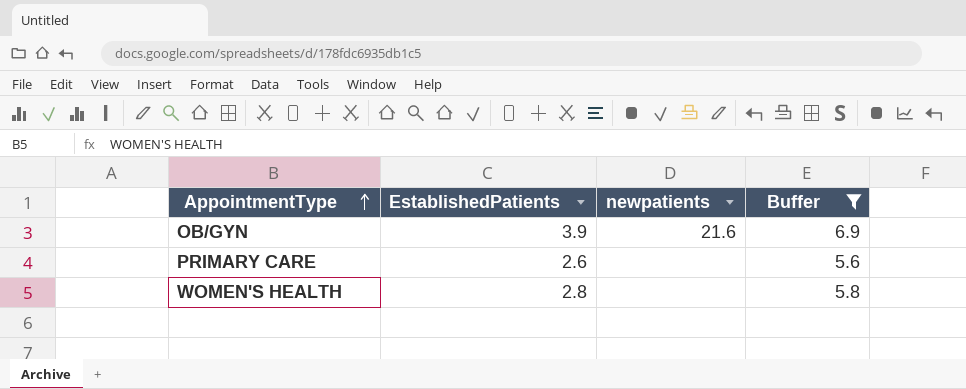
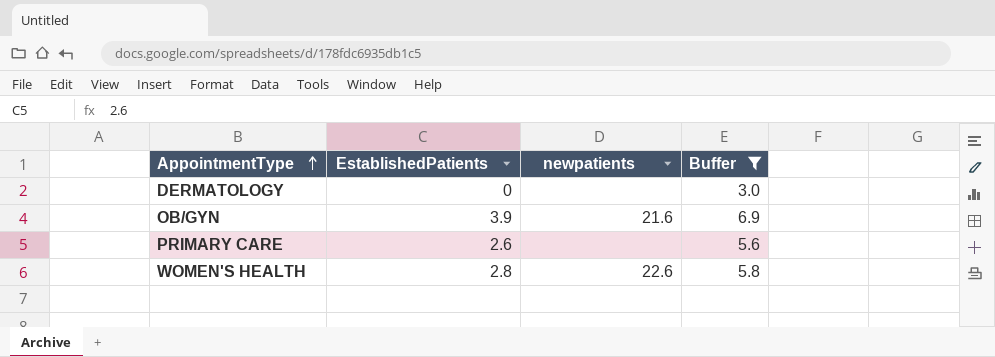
row DERMATOLOGY: none -> 0 | none | 3.0
WOMEN'S HEALTH | newpatients: none -> 22.6

